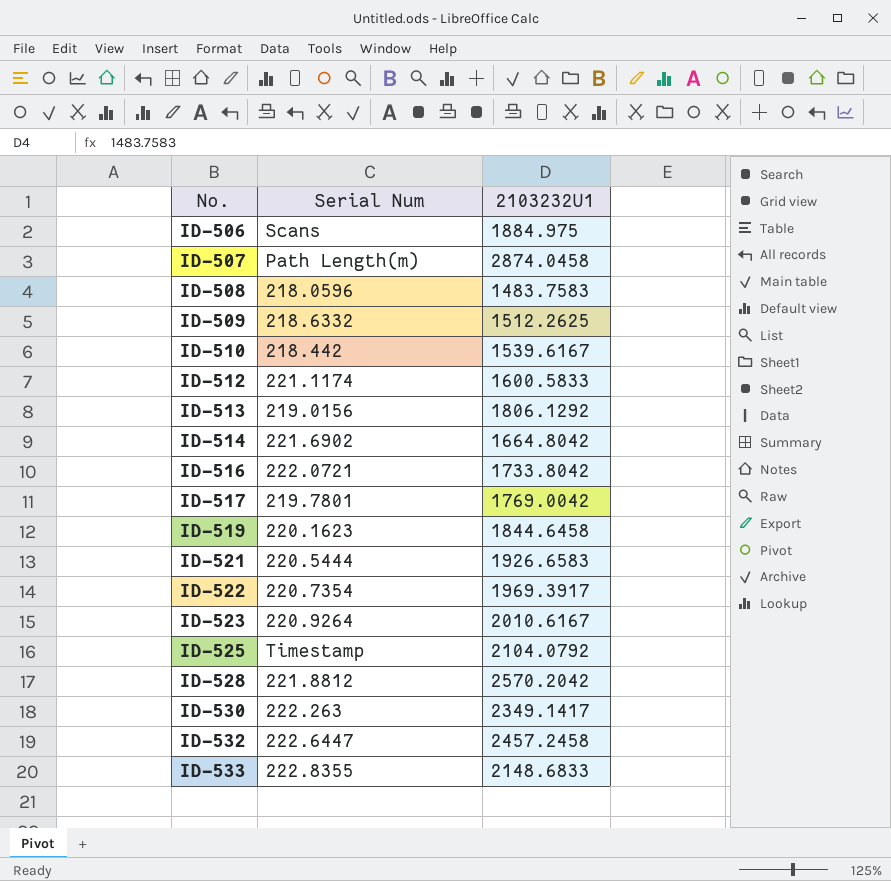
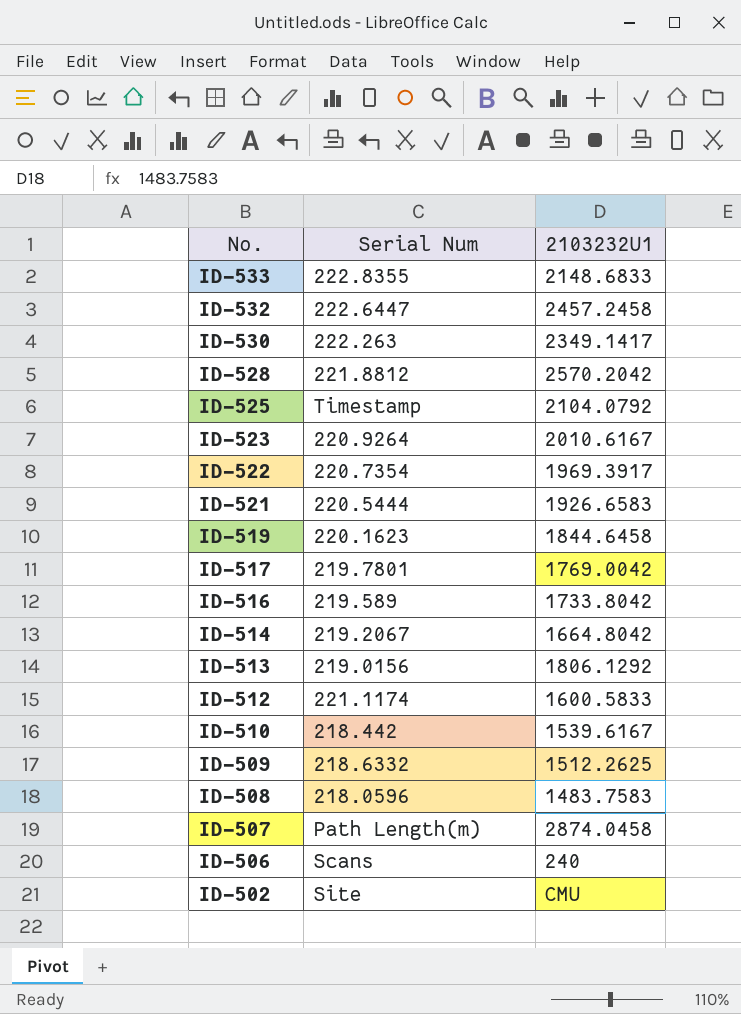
row order: No. ascending -> No. descending
ID-516 | Serial Num: 222.0721 -> 219.589
ID-514 | Serial Num: 221.6902 -> 219.2067
ID-506 | 2103232U1: 1884.975 -> 240
row ID-502: none -> Site | CMU

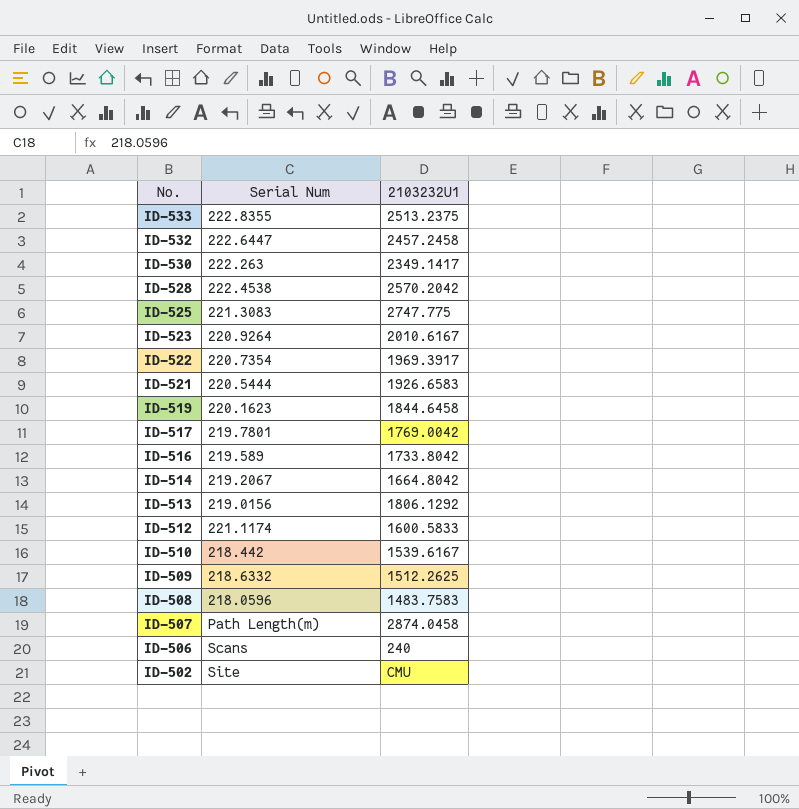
ID-533 | 2103232U1: 2148.6833 -> 2513.2375
ID-528 | Serial Num: 221.8812 -> 222.4538
ID-525 | Serial Num: Timestamp -> 221.3083
ID-525 | 2103232U1: 2104.0792 -> 2747.775

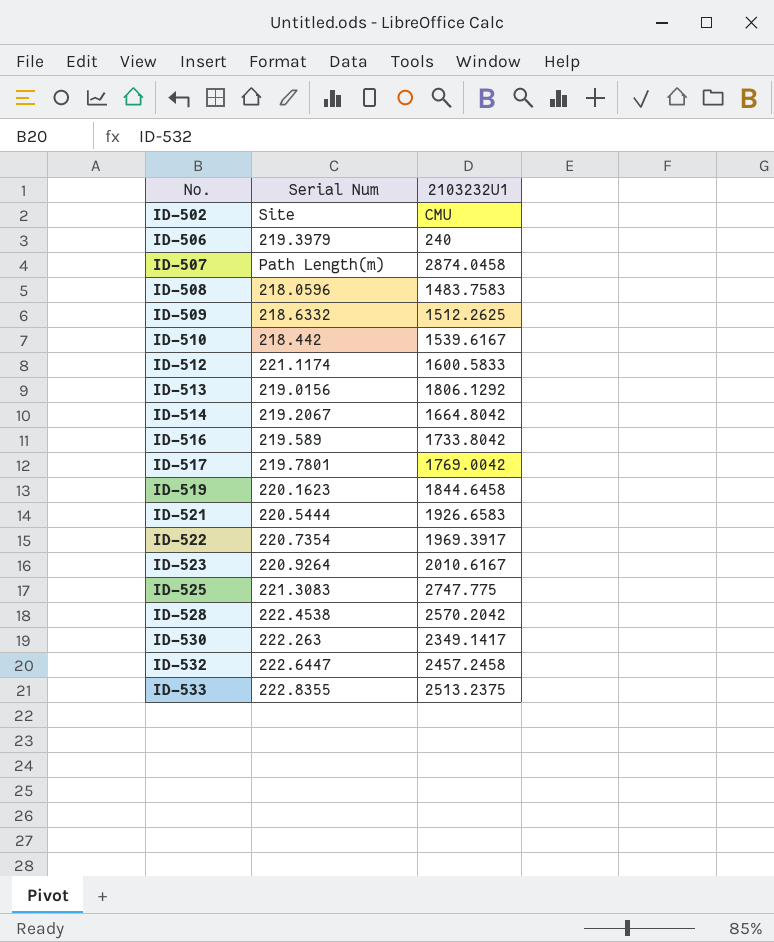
row order: No. descending -> No. ascending
ID-506 | Serial Num: Scans -> 219.3979

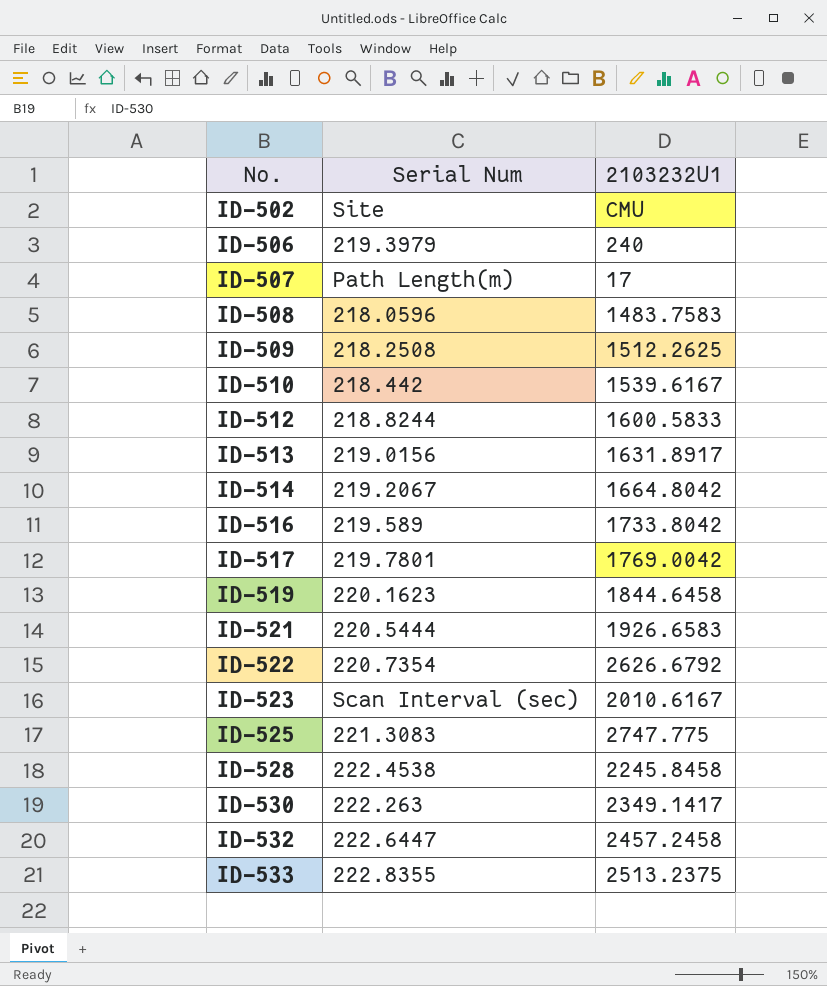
ID-507 | 2103232U1: 2874.0458 -> 17
ID-509 | Serial Num: 218.6332 -> 218.2508
ID-512 | Serial Num: 221.1174 -> 218.8244
ID-513 | 2103232U1: 1806.1292 -> 1631.8917
ID-522 | 2103232U1: 1969.3917 -> 2626.6792
ID-523 | Serial Num: 220.9264 -> Scan Interval (sec)
ID-528 | 2103232U1: 2570.2042 -> 2245.8458

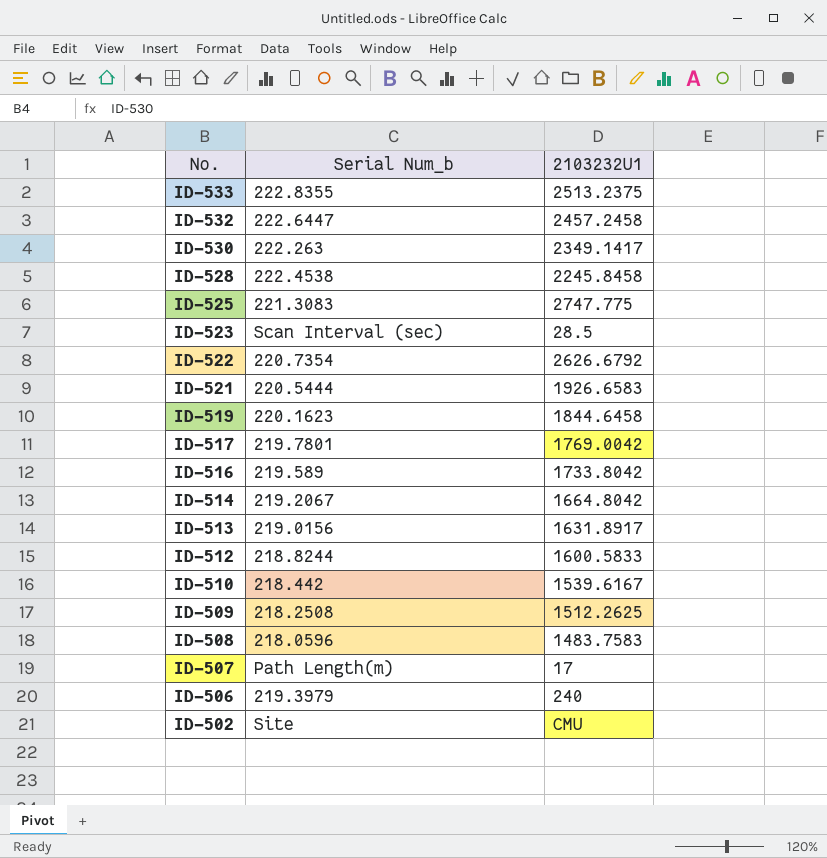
row order: No. ascending -> No. descending
column name: Serial Num -> Serial Num_b
ID-523 | 2103232U1: 2010.6167 -> 28.5

